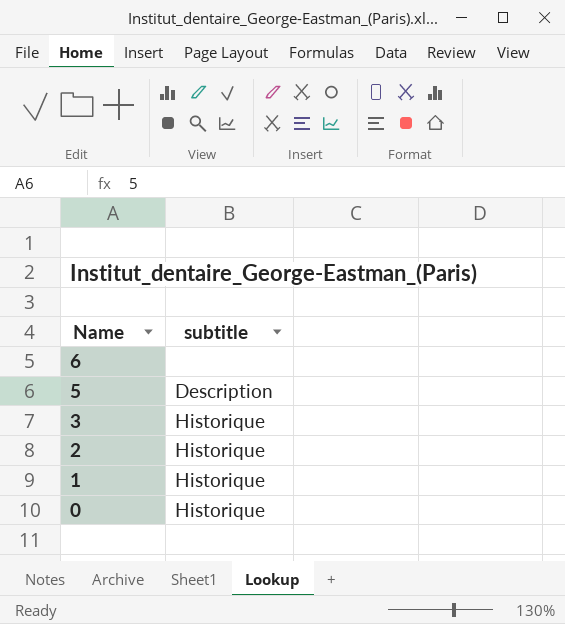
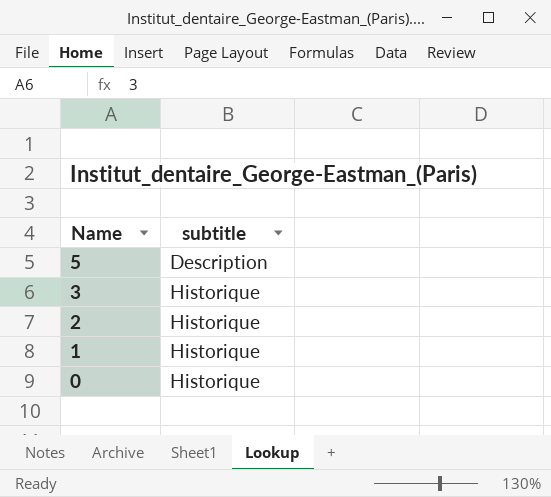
row 6: none -> none

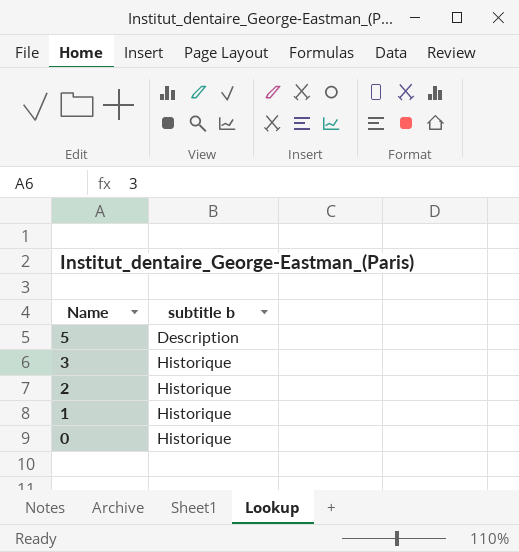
column name: subtitle -> subtitle b

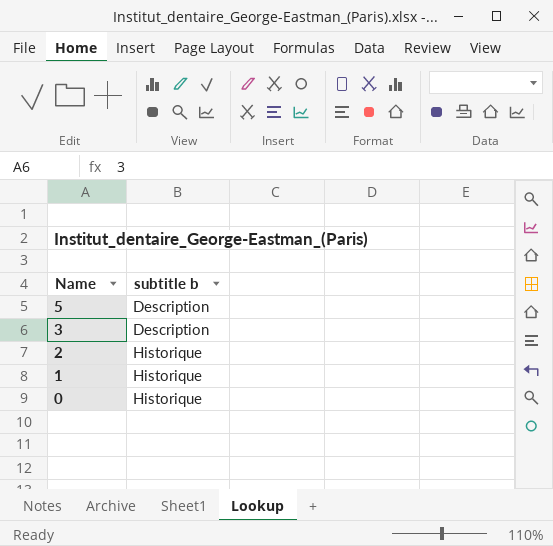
3 | subtitle b: Historique -> Description

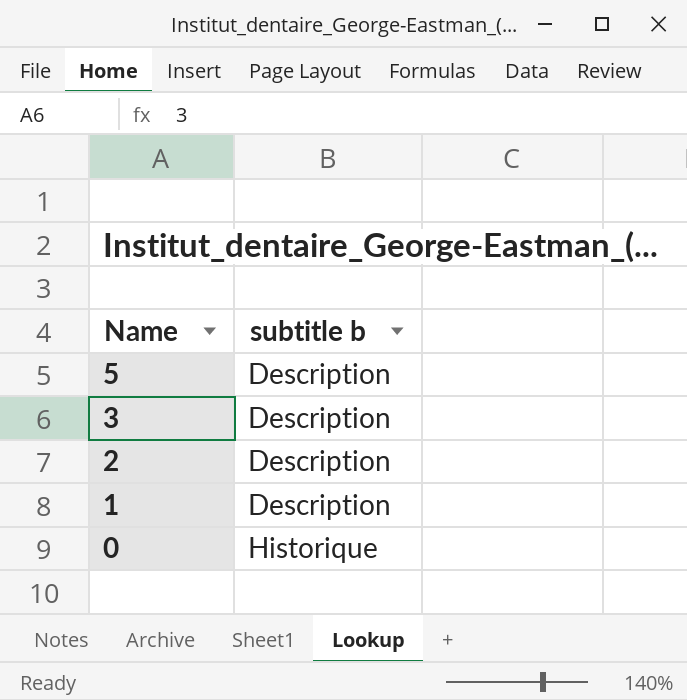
2 | subtitle b: Historique -> Description
1 | subtitle b: Historique -> Description

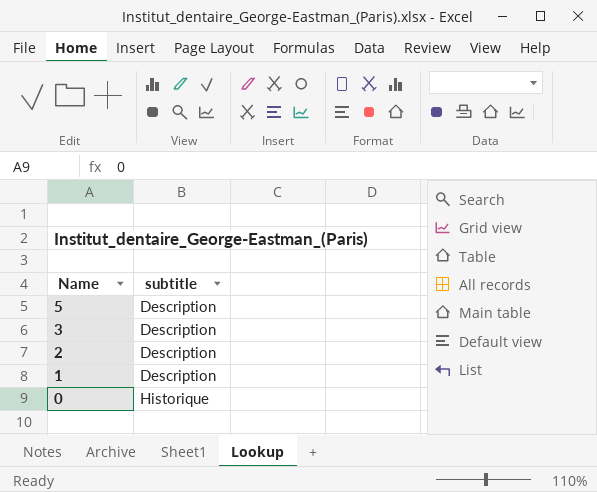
column name: subtitle b -> subtitle

